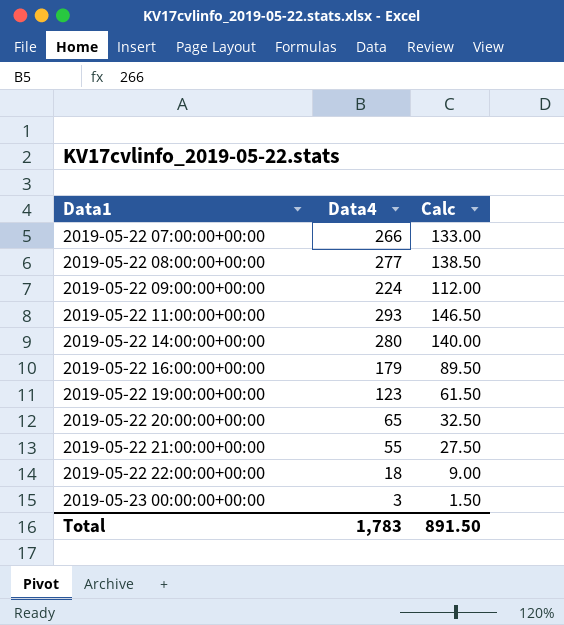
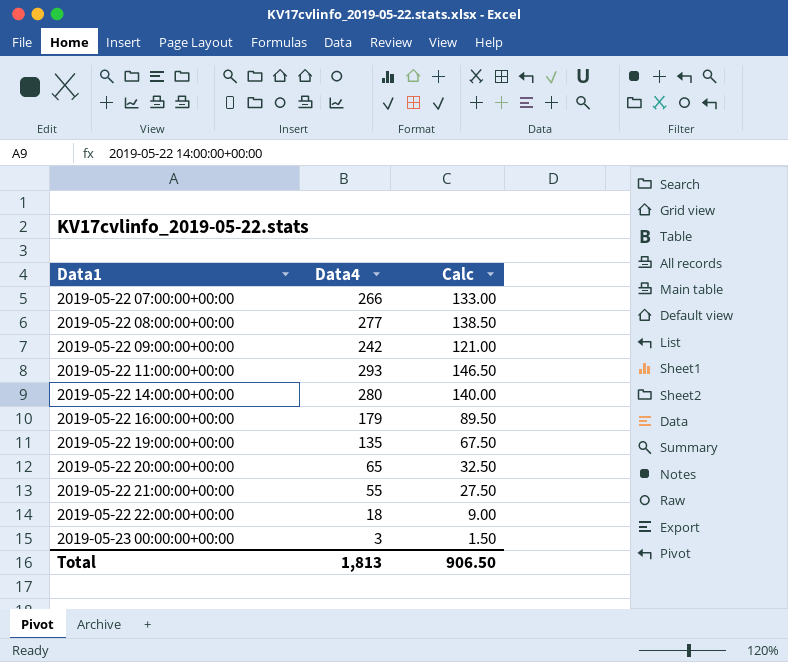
2019-05-22 09:00:00+00:00 | Data4: 224 -> 242
2019-05-22 09:00:00+00:00 | Calc: 112.00 -> 121.00
2019-05-22 19:00:00+00:00 | Data4: 123 -> 135
2019-05-22 19:00:00+00:00 | Calc: 61.50 -> 67.50
Total | Data4: 1,783 -> 1,813
Total | Calc: 891.50 -> 906.50

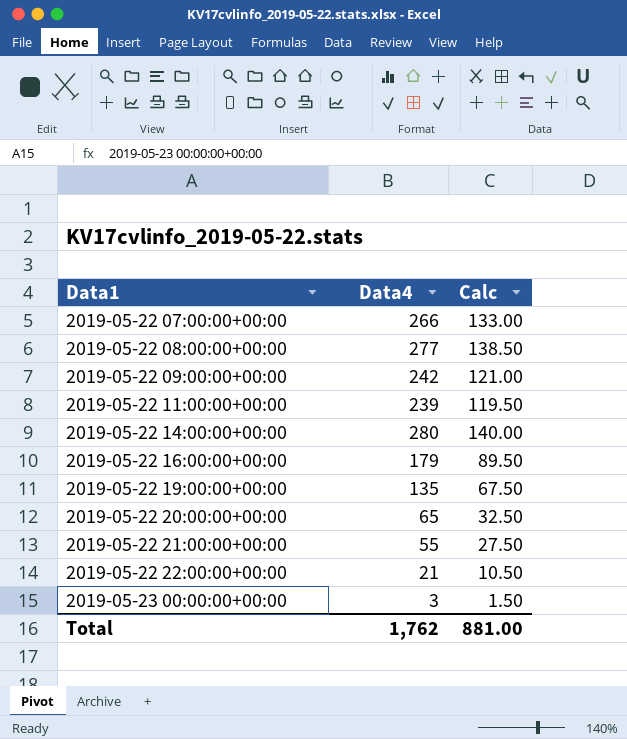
2019-05-22 11:00:00+00:00 | Data4: 293 -> 239
2019-05-22 11:00:00+00:00 | Calc: 146.50 -> 119.50
2019-05-22 22:00:00+00:00 | Data4: 18 -> 21
2019-05-22 22:00:00+00:00 | Calc: 9.00 -> 10.50
Total | Data4: 1,813 -> 1,762
Total | Calc: 906.50 -> 881.00

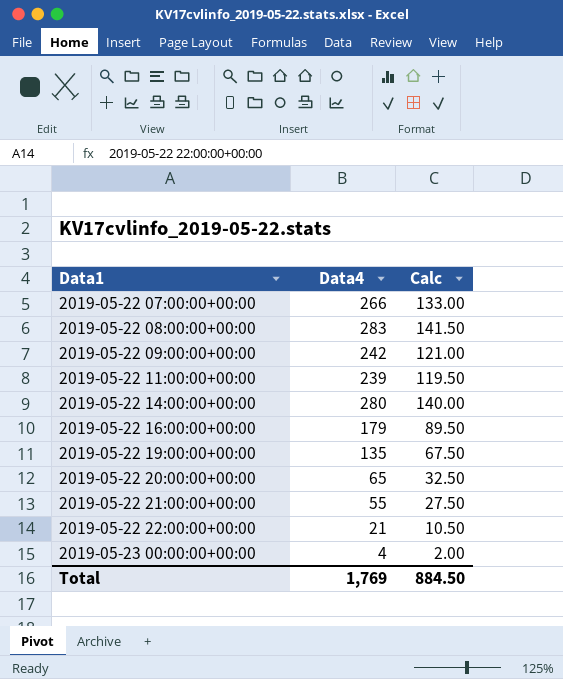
2019-05-22 08:00:00+00:00 | Data4: 277 -> 283
2019-05-22 08:00:00+00:00 | Calc: 138.50 -> 141.50
2019-05-23 00:00:00+00:00 | Data4: 3 -> 4
2019-05-23 00:00:00+00:00 | Calc: 1.50 -> 2.00
Total | Data4: 1,762 -> 1,769
Total | Calc: 881.00 -> 884.50

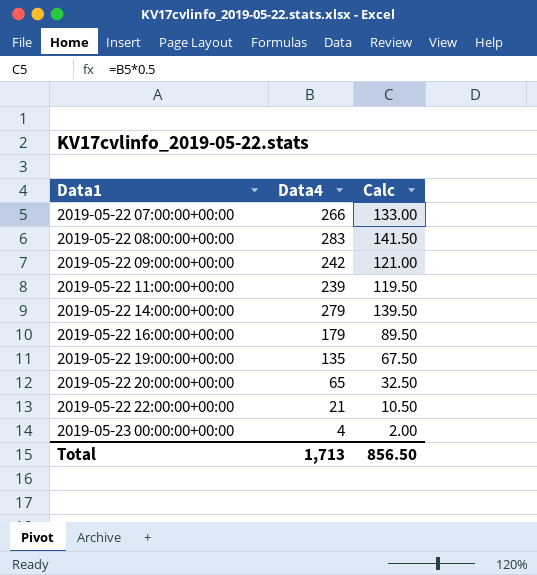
row 2019-05-22 21:00:00+00:00: 55 | 27.50 -> none
2019-05-22 14:00:00+00:00 | Data4: 280 -> 279
2019-05-22 14:00:00+00:00 | Calc: 140.00 -> 139.50
Total | Data4: 1,769 -> 1,713
Total | Calc: 884.50 -> 856.50

